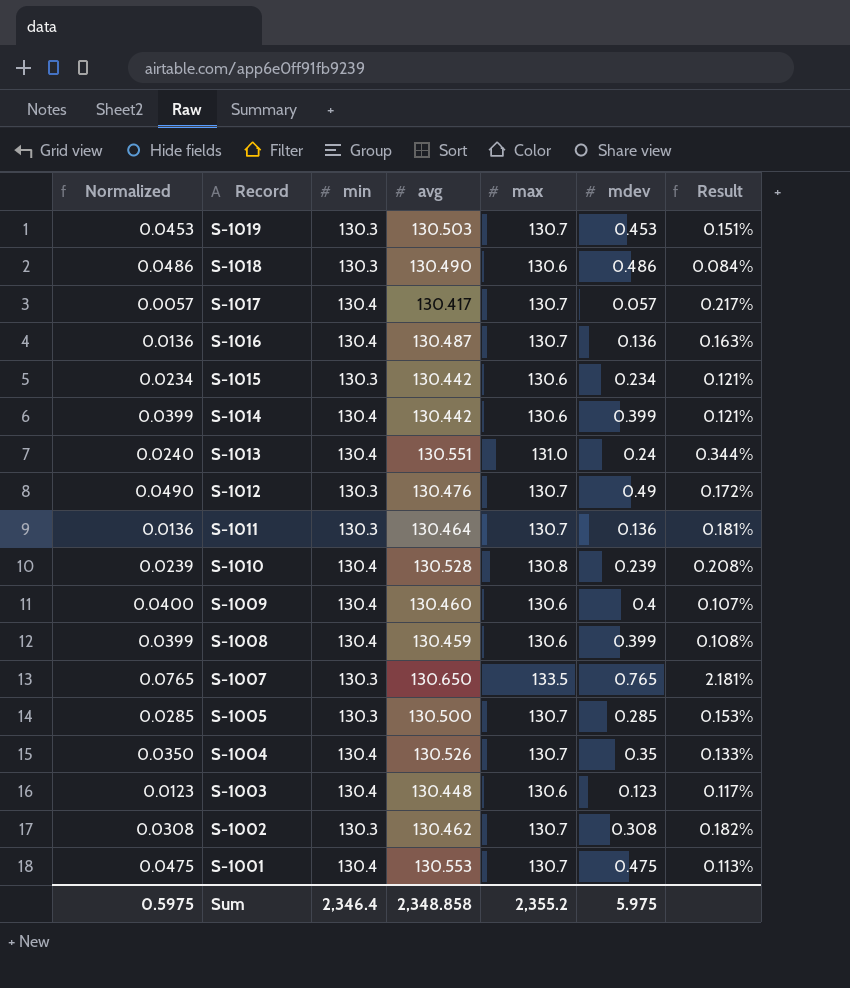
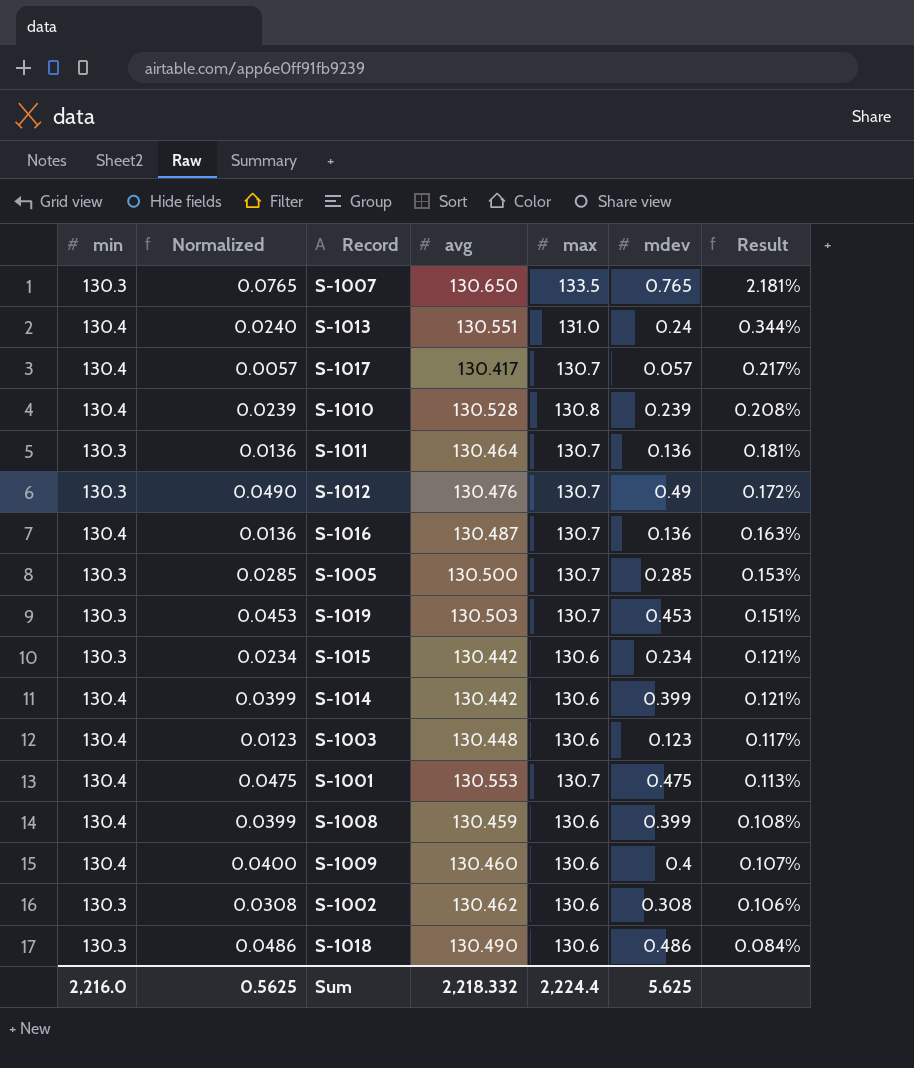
row order: Record descending -> Result descending
column min | position: 3 -> 1
row S-1004: 0.0350 | 130.4 | 130.526 | 130.7 | 0.35 | 0.133% -> none
S-1002 | max: 130.7 -> 130.6
S-1002 | Result: 0.182% -> 0.106%
Sum | min: 2,346.4 -> 2,216.0
Sum | Normalized: 0.5975 -> 0.5625
Sum | avg: 2,348.858 -> 2,218.332
Sum | max: 2,355.2 -> 2,224.4
Sum | mdev: 5.975 -> 5.625

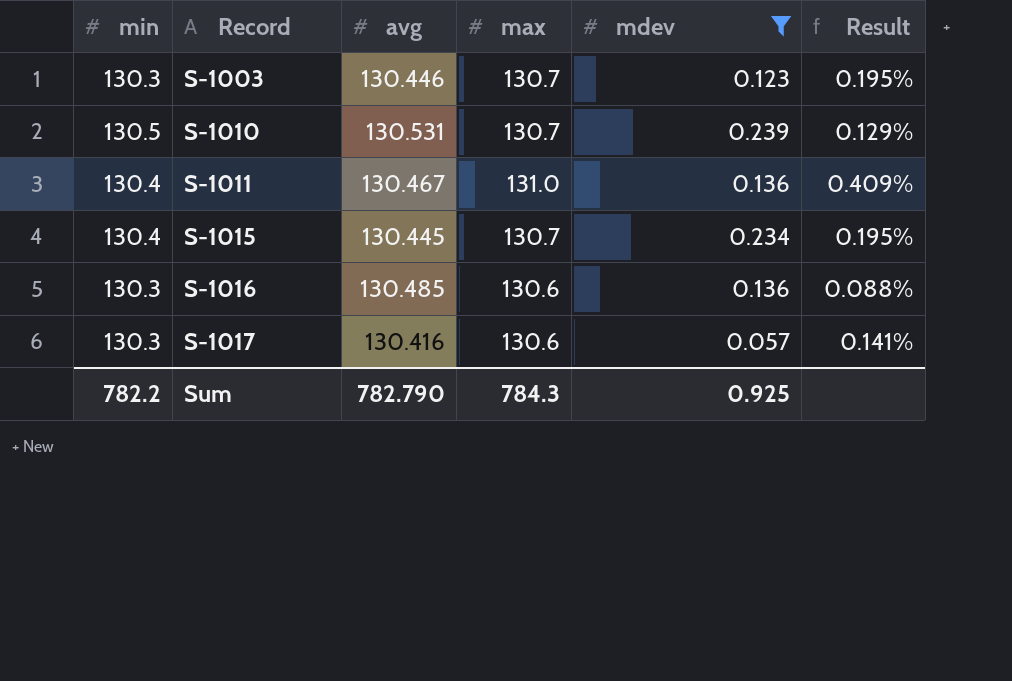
filter: none -> mdev <= 0.239
row order: Result descending -> Record ascending
column Normalized | formula: [mdev] * 0.1 -> none
S-1003 | min: 130.4 -> 130.3
S-1003 | avg: 130.448 -> 130.446
S-1003 | max: 130.6 -> 130.7
S-1003 | Result: 0.117% -> 0.195%
S-1010 | min: 130.4 -> 130.5
S-1010 | avg: 130.528 -> 130.531
S-1010 | max: 130.8 -> 130.7
S-1010 | Result: 0.208% -> 0.129%
S-1011 | min: 130.3 -> 130.4
S-1011 | avg: 130.464 -> 130.467
S-1011 | max: 130.7 -> 131.0
S-1011 | Result: 0.181% -> 0.409%
S-1015 | min: 130.3 -> 130.4
S-1015 | avg: 130.442 -> 130.445
S-1015 | max: 130.6 -> 130.7
S-1015 | Result: 0.121% -> 0.195%
S-1016 | min: 130.4 -> 130.3
S-1016 | avg: 130.487 -> 130.485
S-1016 | max: 130.7 -> 130.6
S-1016 | Result: 0.163% -> 0.088%
S-1017 | min: 130.4 -> 130.3
S-1017 | avg: 130.417 -> 130.416
S-1017 | max: 130.7 -> 130.6
S-1017 | Result: 0.217% -> 0.141%
Sum | min: 2,216.0 -> 782.2
Sum | avg: 2,218.332 -> 782.790
Sum | max: 2,224.4 -> 784.3
Sum | mdev: 5.625 -> 0.925

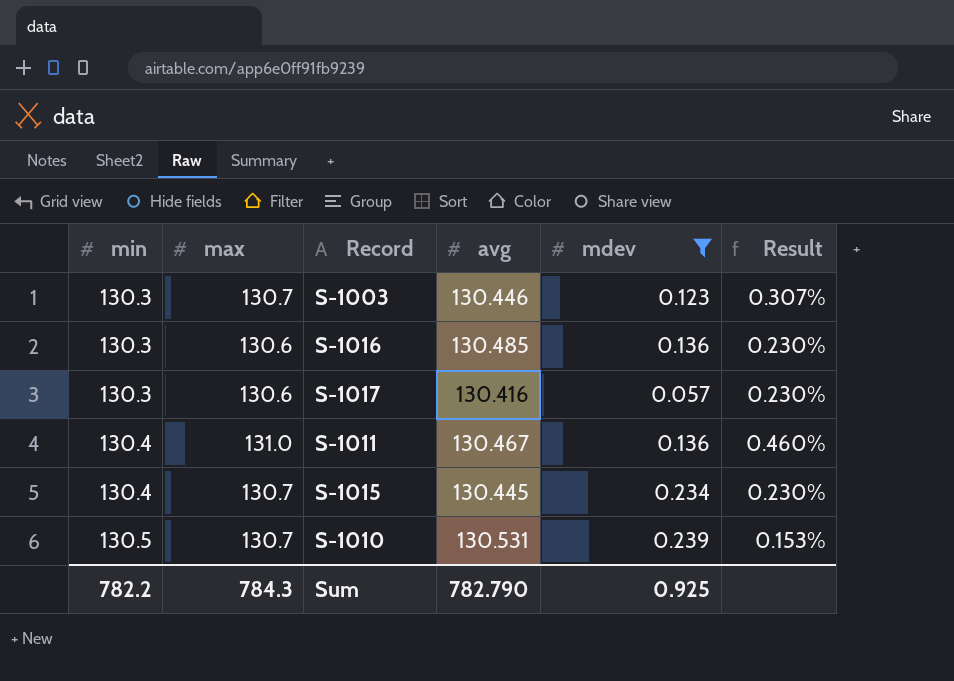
row order: Record ascending -> min ascending
column max | position: 4 -> 2
column Result | formula: ([max] - [avg]) / [avg] -> ([max] - [min]) / [min]

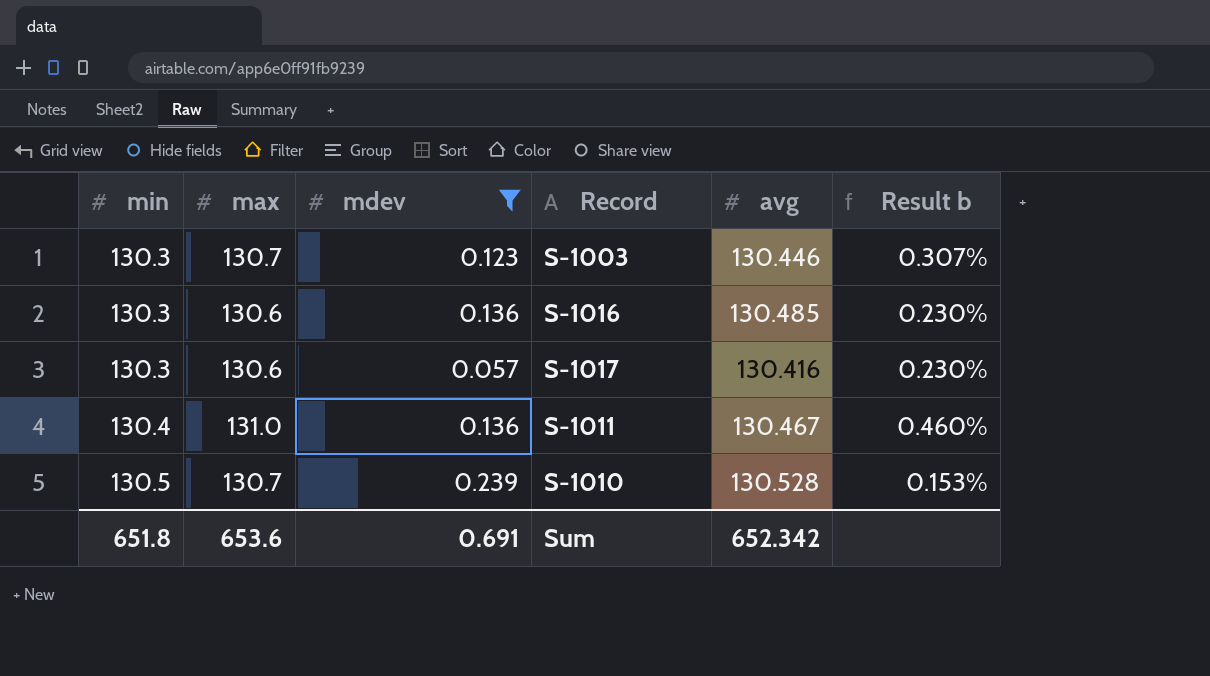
column mdev | position: 5 -> 3
column name: Result -> Result b
row S-1015: 130.4 | 130.7 | 130.445 | 0.234 | 0.230% -> none
S-1010 | avg: 130.531 -> 130.528
Sum | min: 782.2 -> 651.8
Sum | max: 784.3 -> 653.6
Sum | mdev: 0.925 -> 0.691
Sum | avg: 782.790 -> 652.342

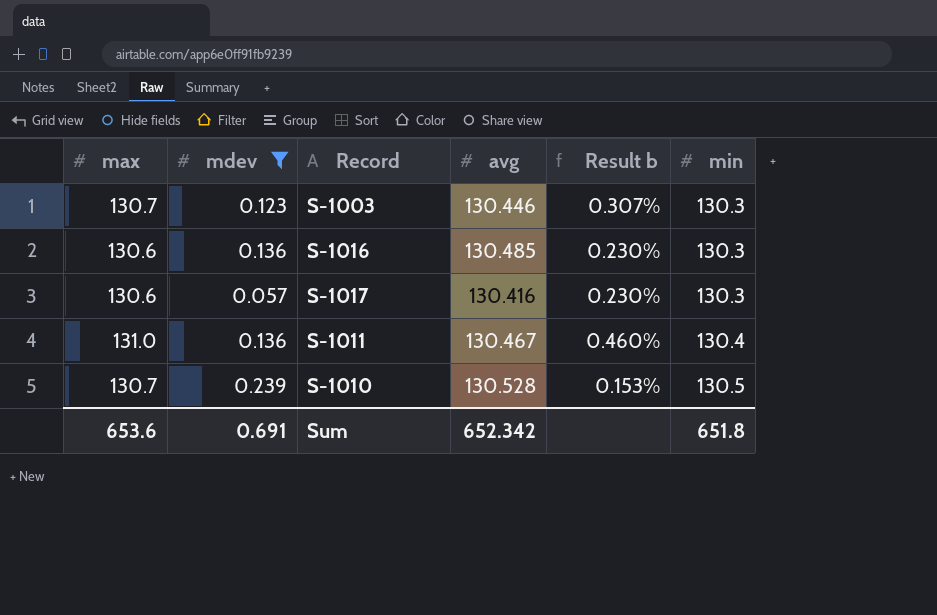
column min | position: 1 -> 6

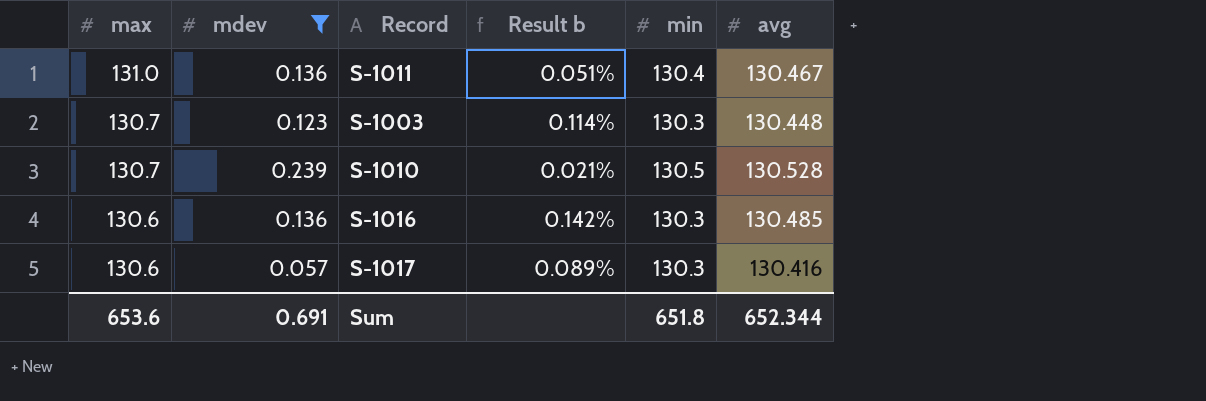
row order: min ascending -> max descending
column Result b | formula: ([max] - [min]) / [min] -> ([avg] - [min]) / [min]
column avg | position: 4 -> 6
S-1003 | avg: 130.446 -> 130.448
Sum | avg: 652.342 -> 652.344

